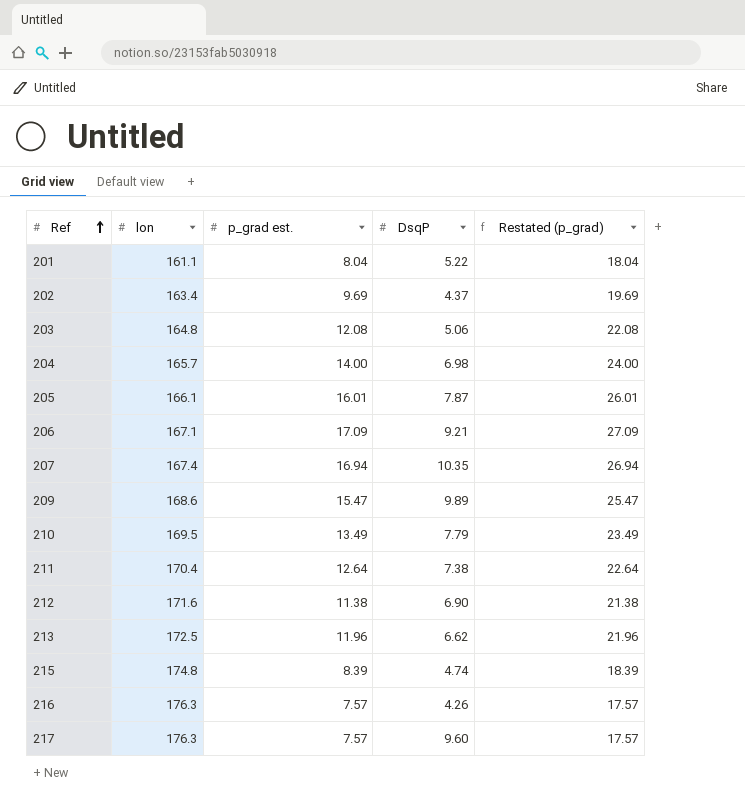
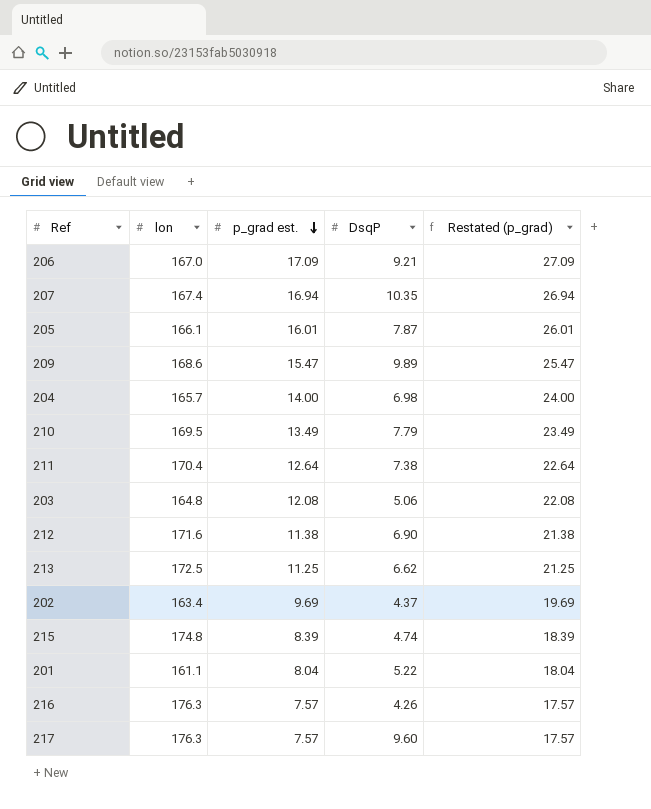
row order: Ref ascending -> p_grad est. descending
206 | lon: 167.1 -> 167.0
213 | p_grad est.: 11.96 -> 11.25
213 | Restated (p_grad): 21.96 -> 21.25

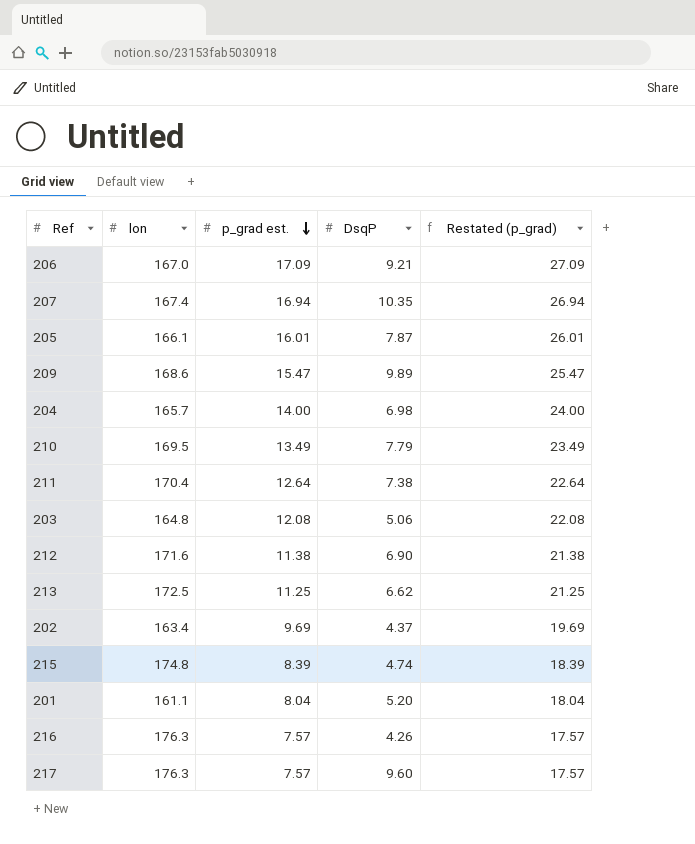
201 | DsqP: 5.22 -> 5.20

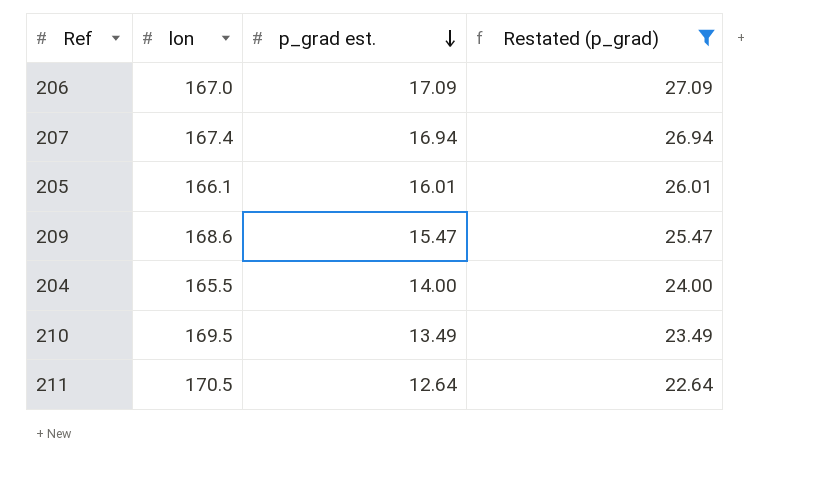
filter: none -> Restated (p_grad) >= 22.64
column DsqP | position: 4 -> none
204 | lon: 165.7 -> 165.5
211 | lon: 170.4 -> 170.5

